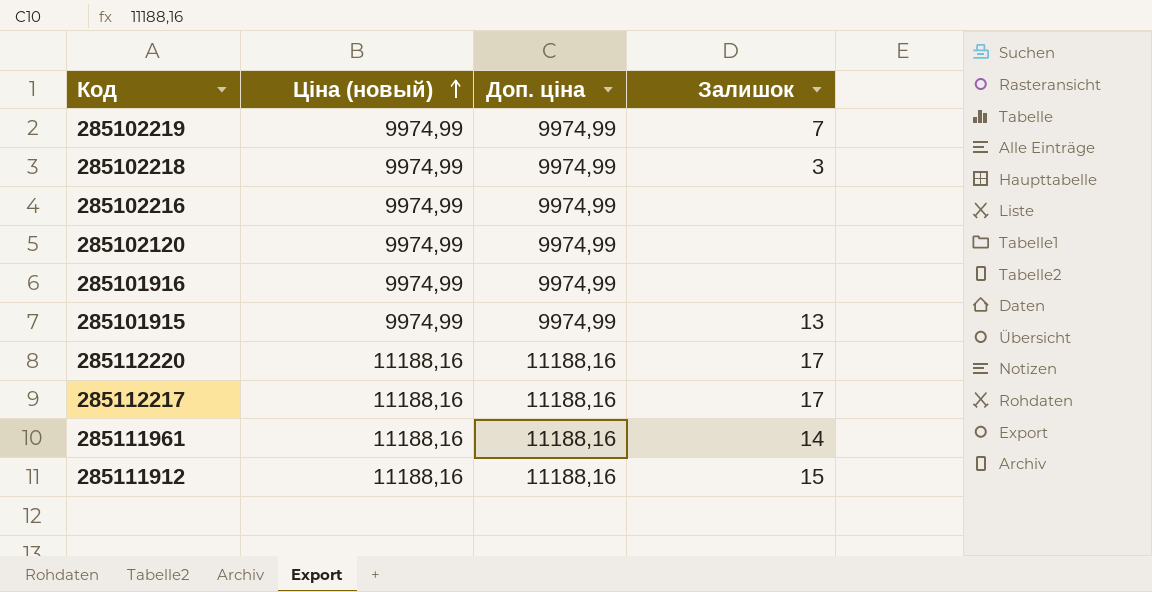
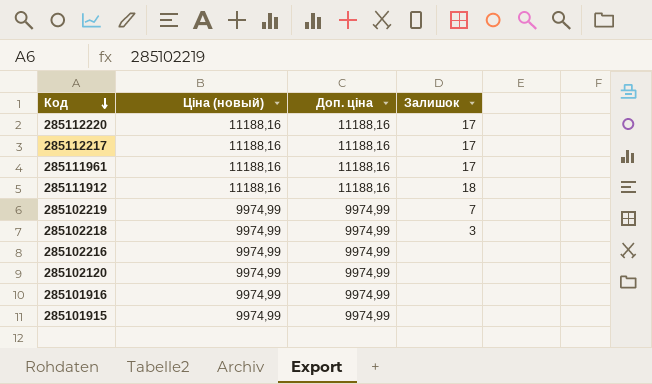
row order: Ціна (новый) ascending -> Код descending
285111961 | Залишок: 14 -> 17
285111912 | Залишок: 15 -> 18
285101915 | Залишок: 13 -> none

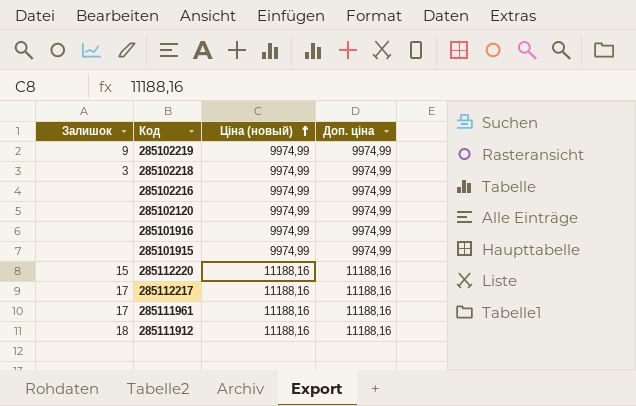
row order: Код descending -> Ціна (новый) ascending
column Залишок | position: 4 -> 1
285102219 | Залишок: 7 -> 9
285112220 | Залишок: 17 -> 15

